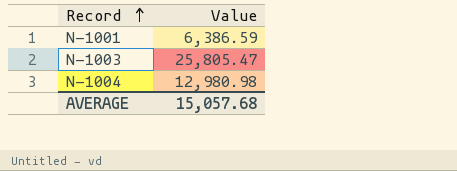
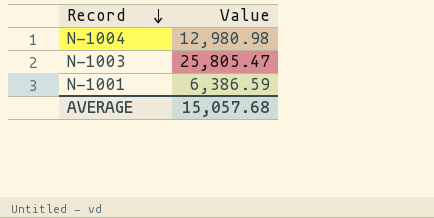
row order: Record ascending -> Record descending

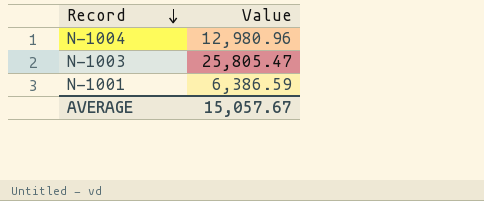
N-1004 | Value: 12,980.98 -> 12,980.96
AVERAGE | Value: 15,057.68 -> 15,057.67

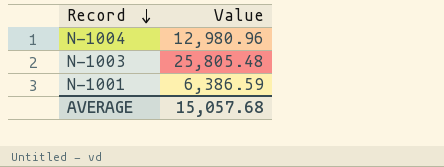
N-1003 | Value: 25,805.47 -> 25,805.48
AVERAGE | Value: 15,057.67 -> 15,057.68

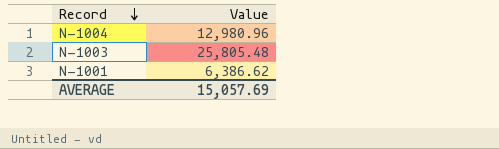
N-1001 | Value: 6,386.59 -> 6,386.62
AVERAGE | Value: 15,057.68 -> 15,057.69

